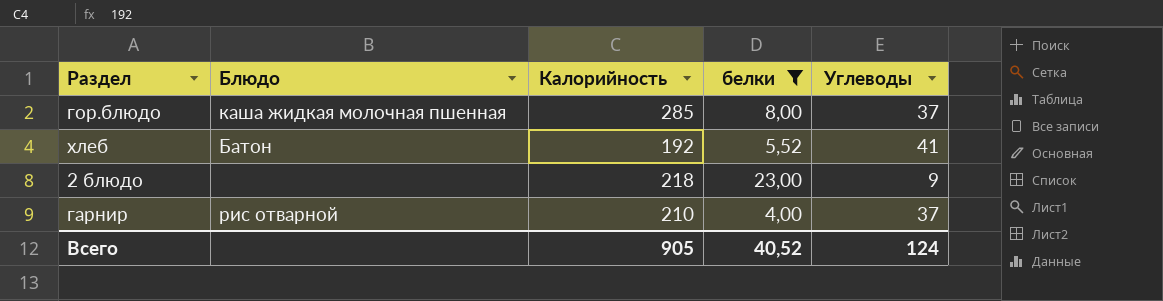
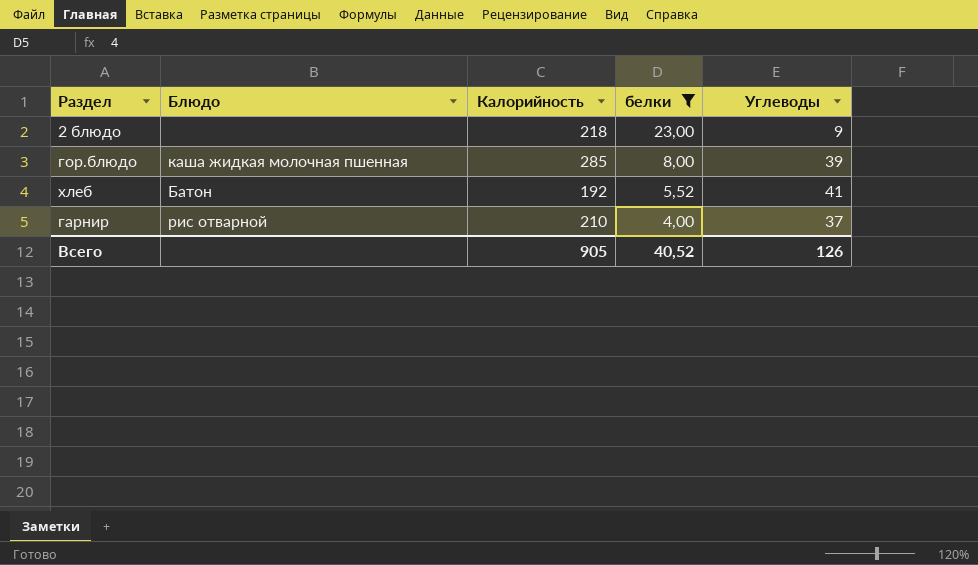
row order: none -> белки descending
гор.блюдо | Углеводы: 37 -> 39
Всего | Углеводы: 124 -> 126

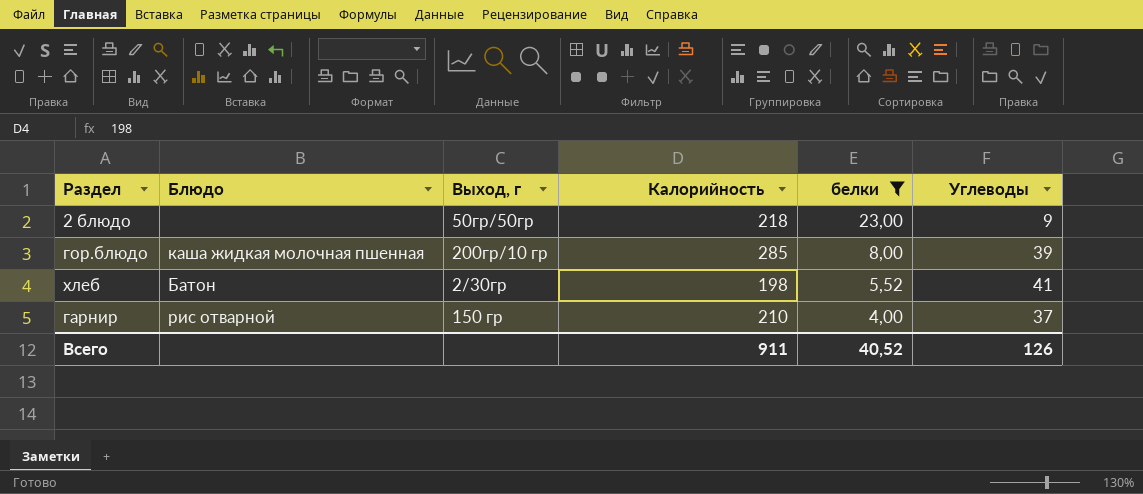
column Выход, г | position: none -> 3
хлеб | Калорийность: 192 -> 198
Всего | Калорийность: 905 -> 911

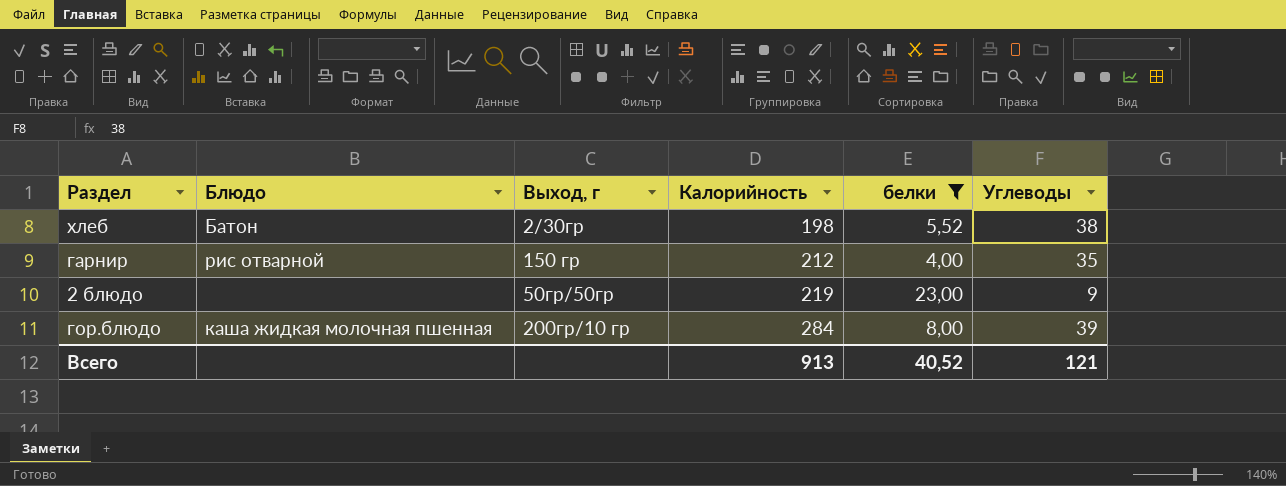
row order: белки descending -> Калорийность ascending
хлеб | Углеводы: 41 -> 38
гарнир | Калорийность: 210 -> 212
гарнир | Углеводы: 37 -> 35
2 блюдо | Калорийность: 218 -> 219
гор.блюдо | Калорийность: 285 -> 284
Всего | Калорийность: 911 -> 913
Всего | Углеводы: 126 -> 121

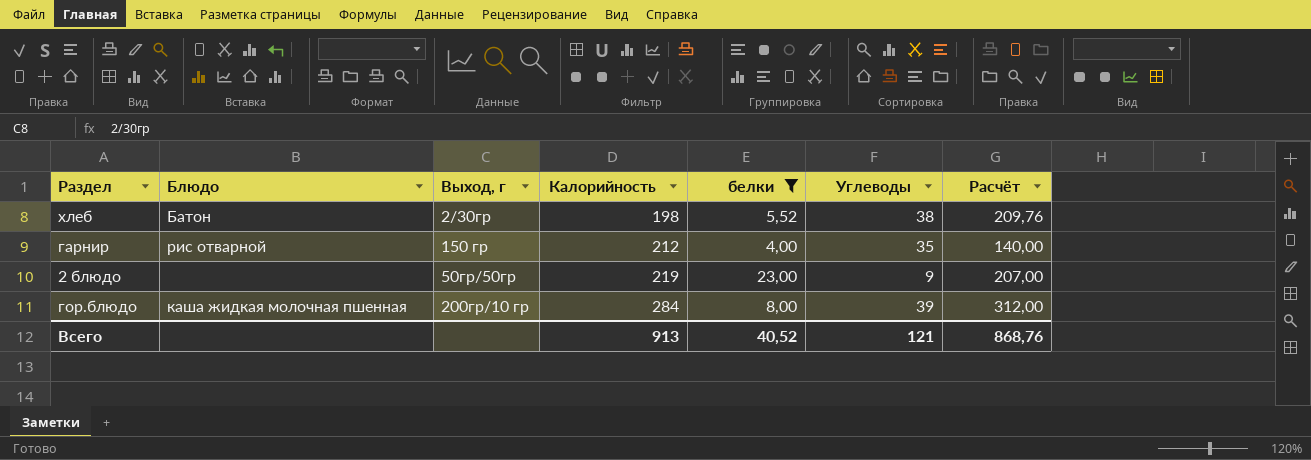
column Расчёт | formula: none -> [белки] * [Углеводы]

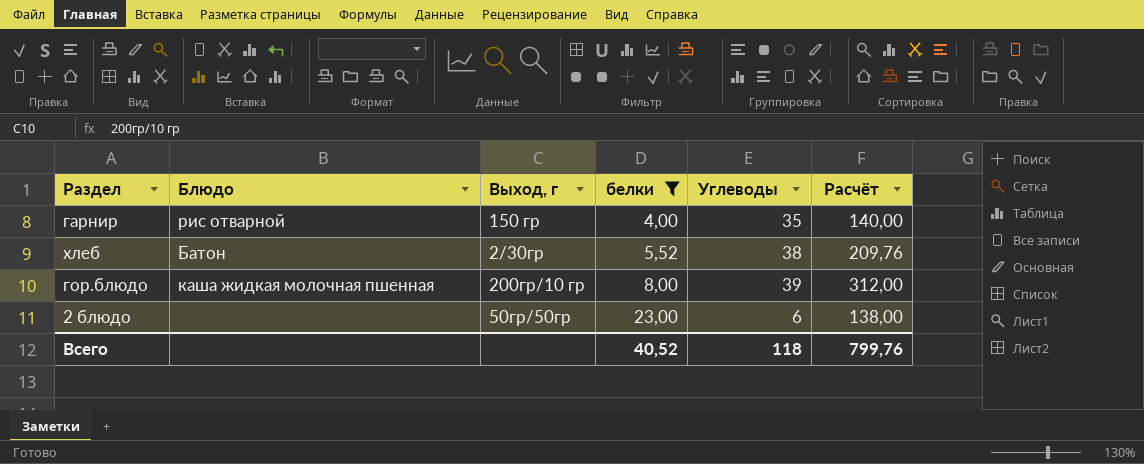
row order: Калорийность ascending -> белки ascending
column Калорийность | position: 4 -> none
2 блюдо | Углеводы: 9 -> 6
2 блюдо | Расчёт: 207,00 -> 138,00
Всего | Углеводы: 121 -> 118
Всего | Расчёт: 868,76 -> 799,76

